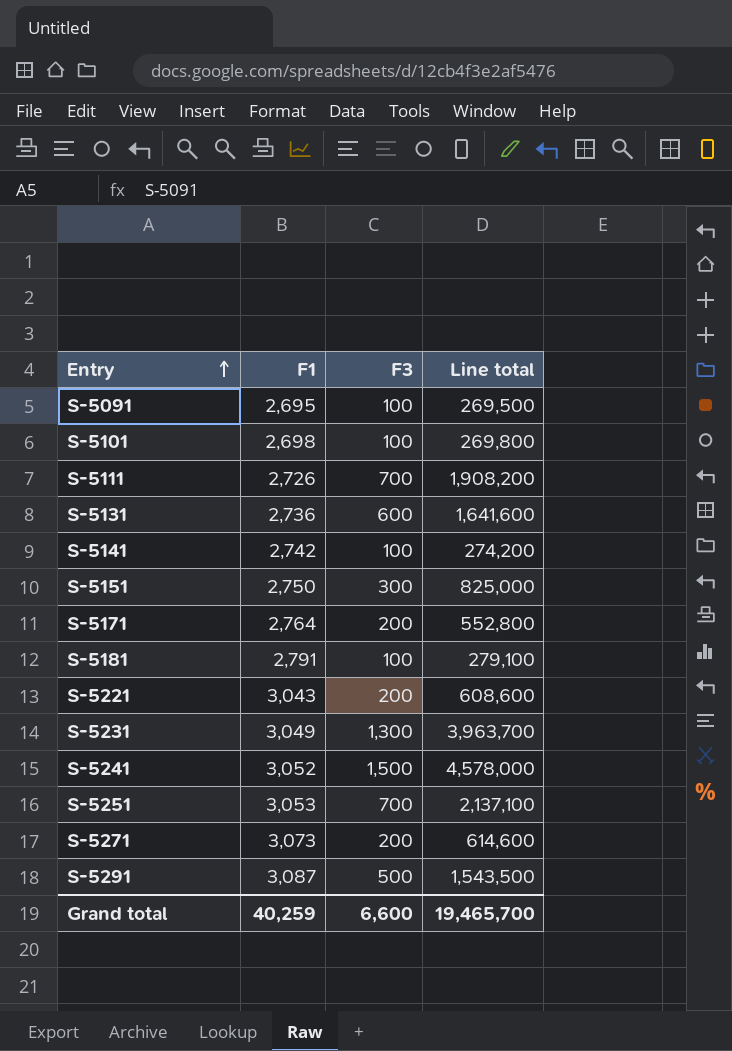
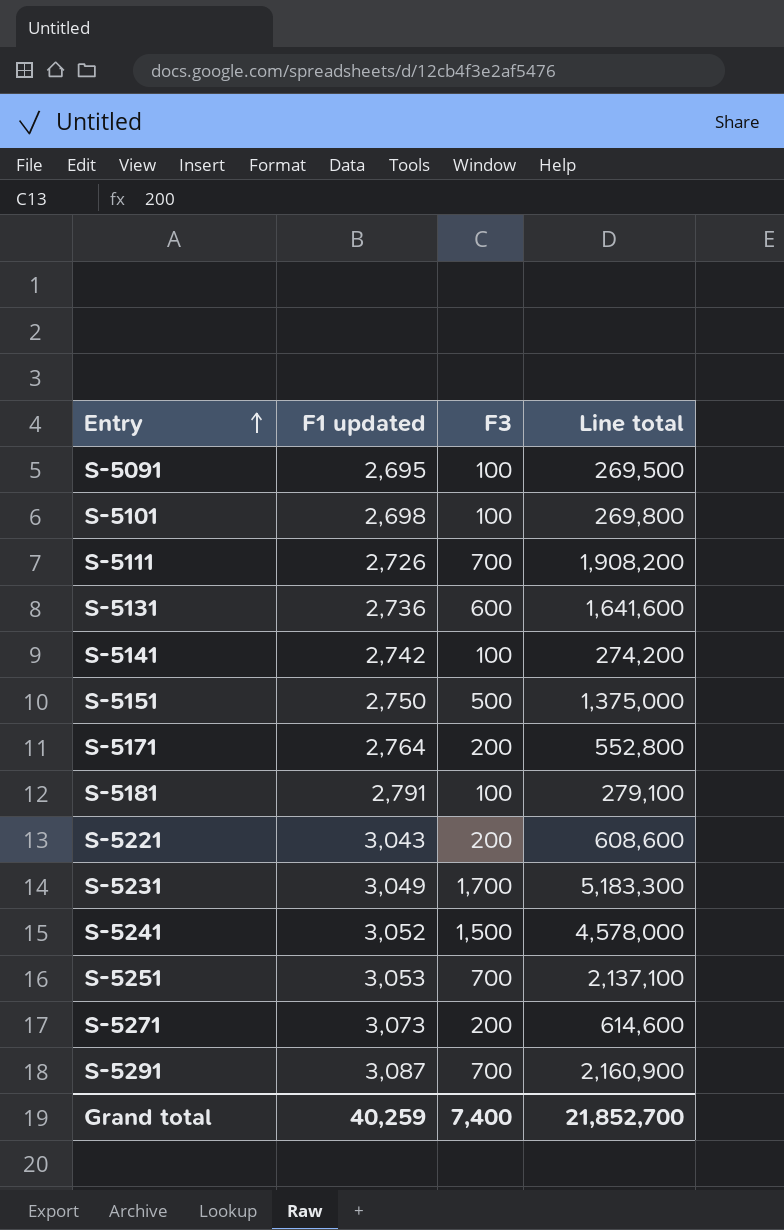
column name: F1 -> F1 updated
S-5151 | F3: 300 -> 500
S-5151 | Line total: 825,000 -> 1,375,000
S-5231 | F3: 1,300 -> 1,700
S-5231 | Line total: 3,963,700 -> 5,183,300
S-5291 | F3: 500 -> 700
S-5291 | Line total: 1,543,500 -> 2,160,900
Grand total | F3: 6,600 -> 7,400
Grand total | Line total: 19,465,700 -> 21,852,700

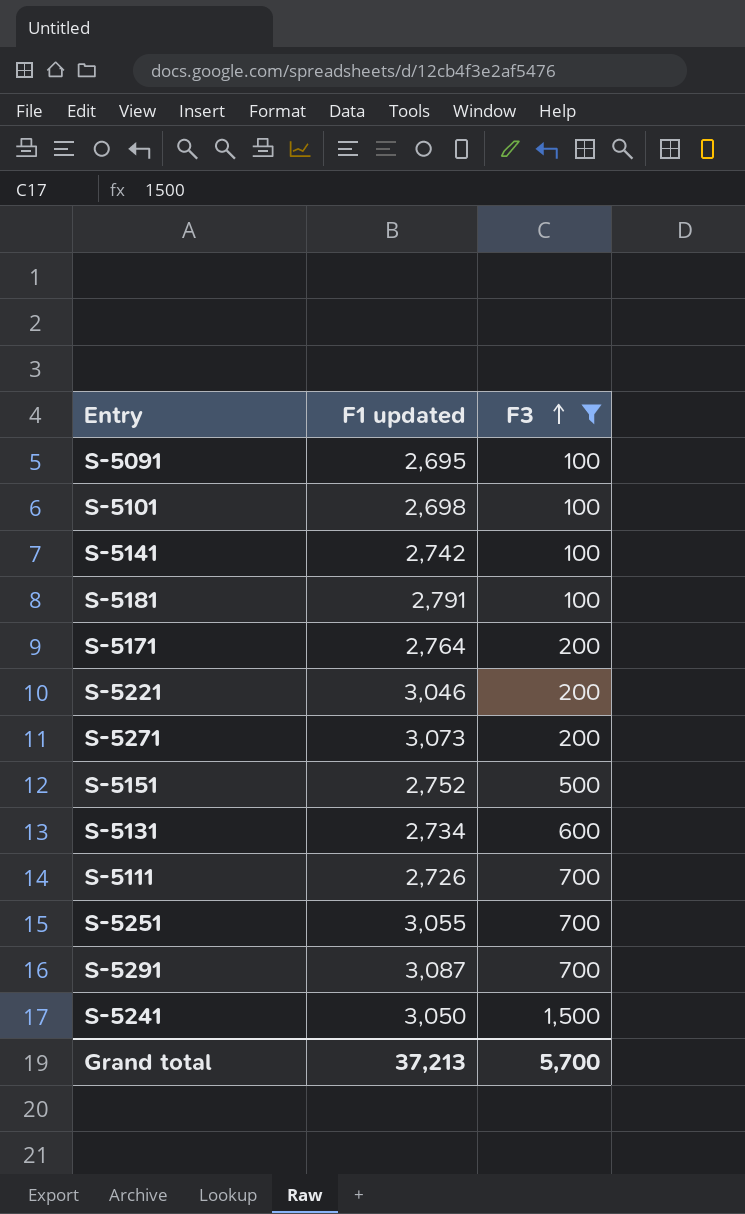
filter: none -> F3 != 1,700
row order: Entry ascending -> F3 ascending
column Line total | formula: [F1 updated] * [F3] -> none
S-5221 | F1 updated: 3,043 -> 3,046
S-5151 | F1 updated: 2,750 -> 2,752
S-5131 | F1 updated: 2,736 -> 2,734
S-5251 | F1 updated: 3,053 -> 3,055
S-5241 | F1 updated: 3,052 -> 3,050
Grand total | F1 updated: 40,259 -> 37,213
Grand total | F3: 7,400 -> 5,700

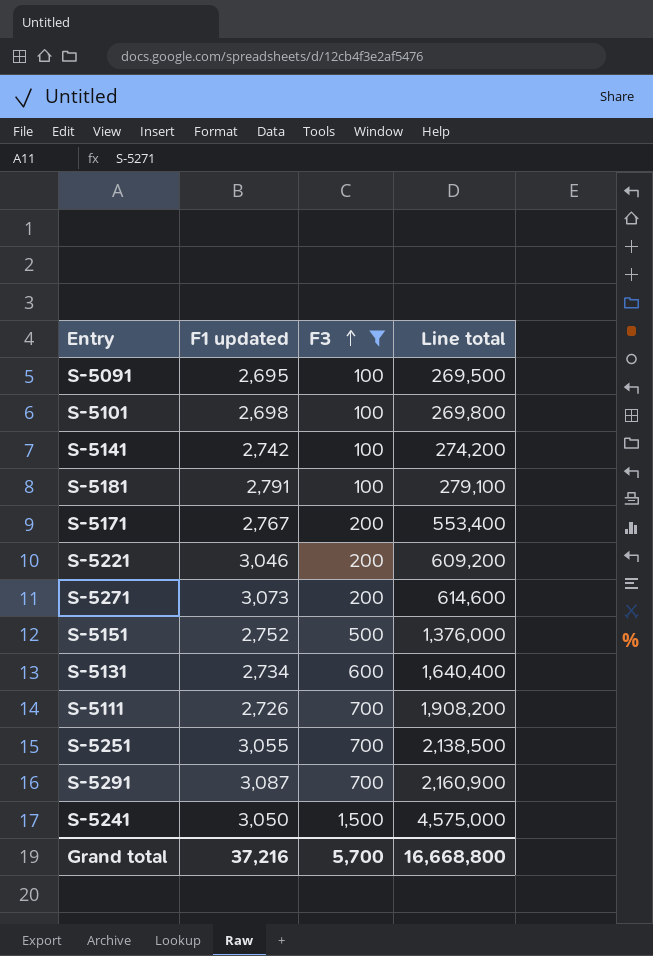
column Line total | formula: none -> [F1 updated] * [F3]
S-5171 | F1 updated: 2,764 -> 2,767
Grand total | F1 updated: 37,213 -> 37,216

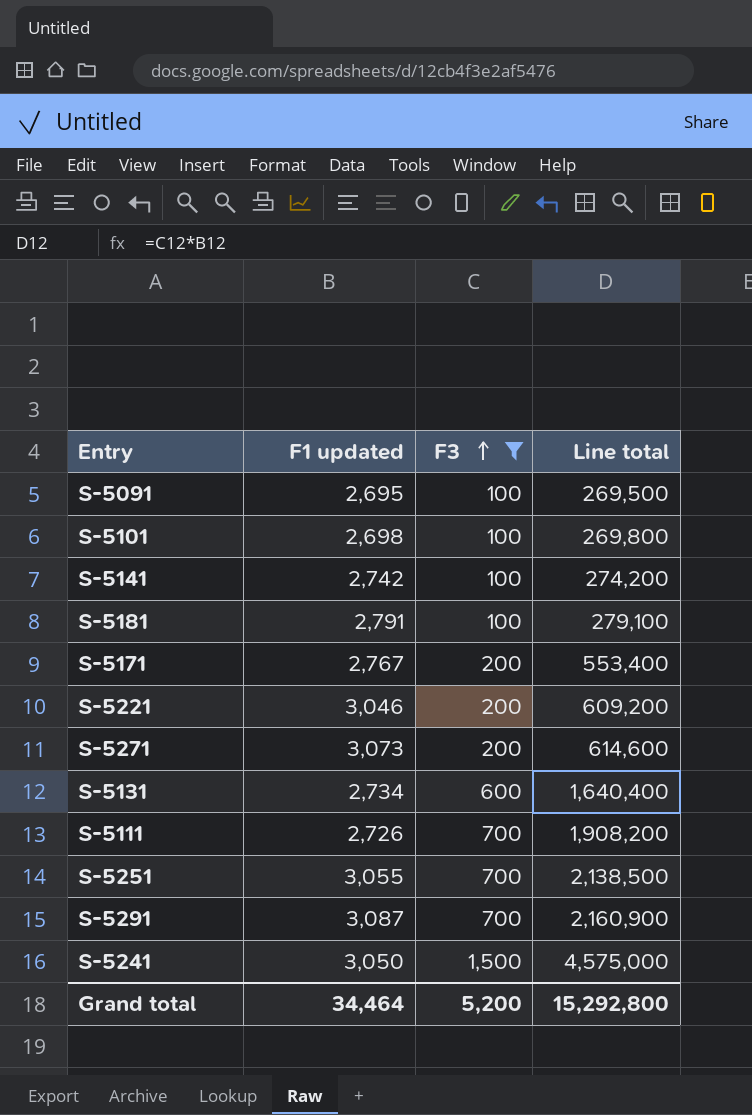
row S-5151: 2,752 | 500 | 1,376,000 -> none
Grand total | F1 updated: 37,216 -> 34,464
Grand total | F3: 5,700 -> 5,200
Grand total | Line total: 16,668,800 -> 15,292,800

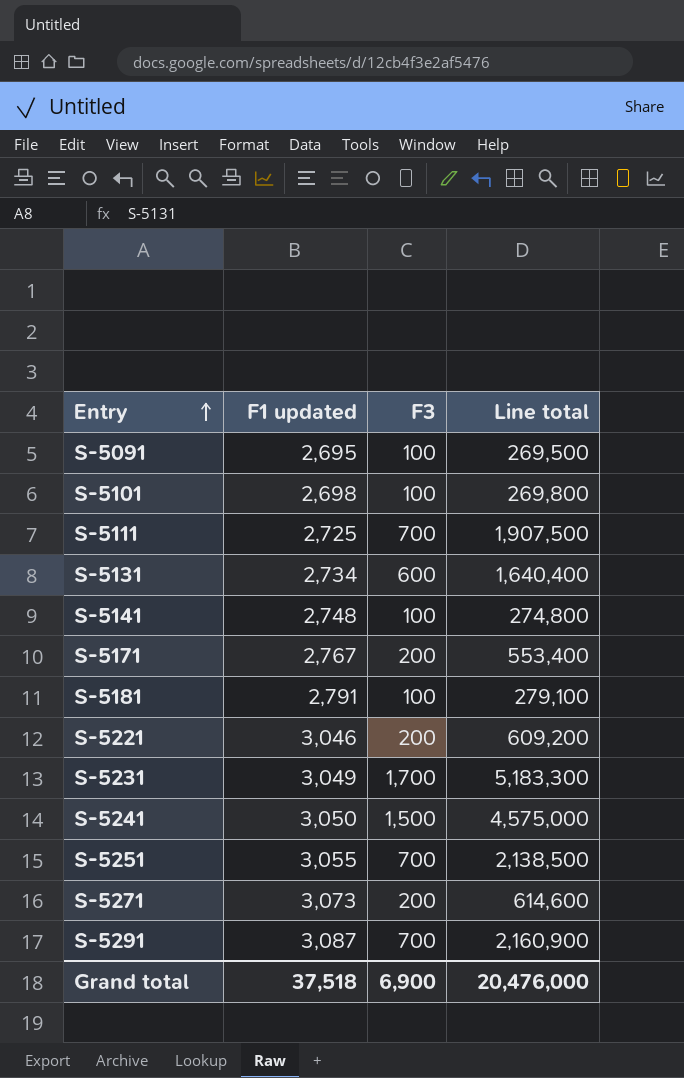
filter: F3 != 1,700 -> none
row order: F3 ascending -> Entry ascending
S-5111 | F1 updated: 2,726 -> 2,725
S-5111 | Line total: 1,908,200 -> 1,907,500
S-5141 | F1 updated: 2,742 -> 2,748
S-5141 | Line total: 274,200 -> 274,800
Grand total | F1 updated: 34,464 -> 37,518
Grand total | F3: 5,200 -> 6,900
Grand total | Line total: 15,292,800 -> 20,476,000

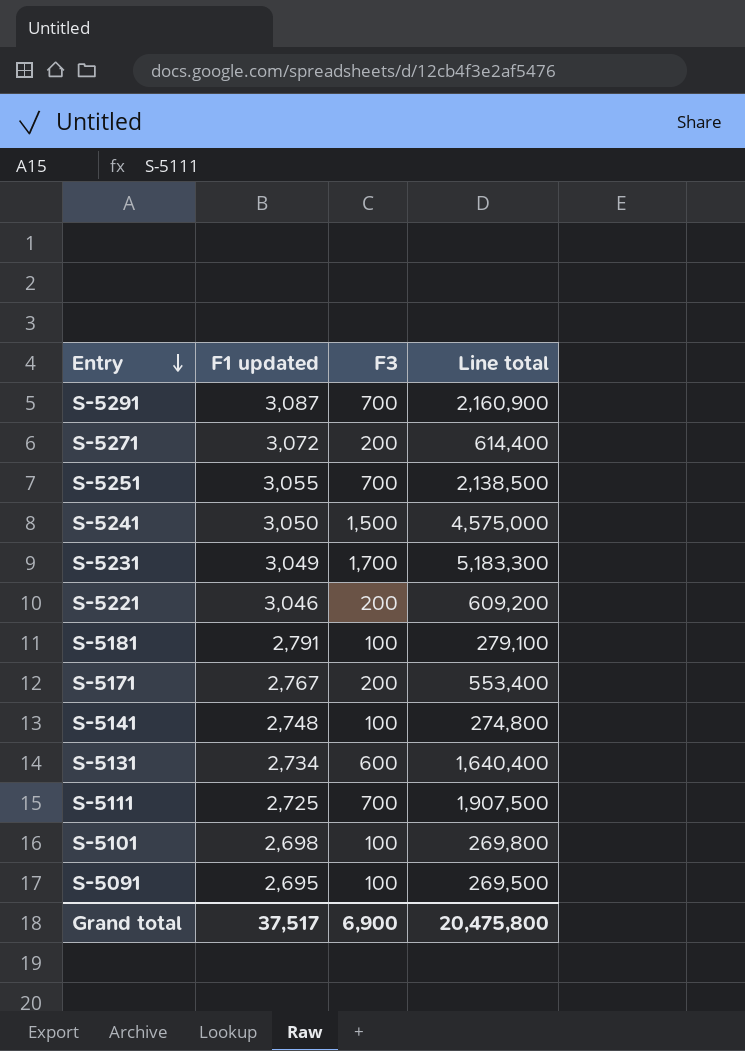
row order: Entry ascending -> Entry descending
S-5271 | F1 updated: 3,073 -> 3,072
S-5271 | Line total: 614,600 -> 614,400
Grand total | F1 updated: 37,518 -> 37,517
Grand total | Line total: 20,476,000 -> 20,475,800

